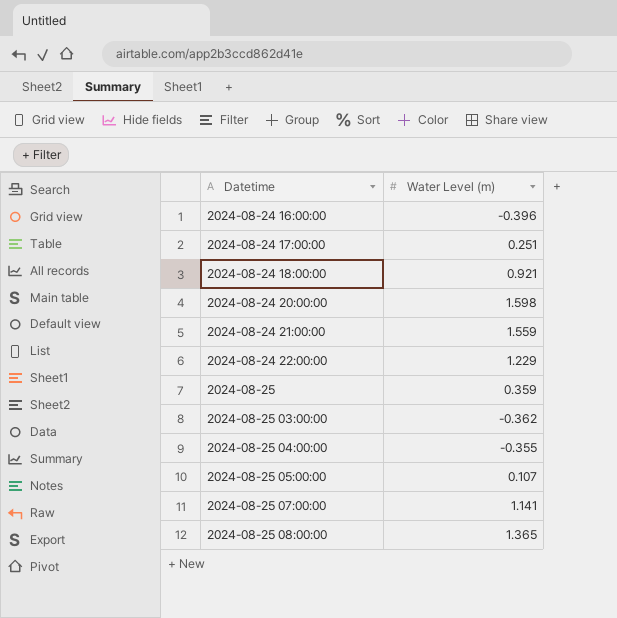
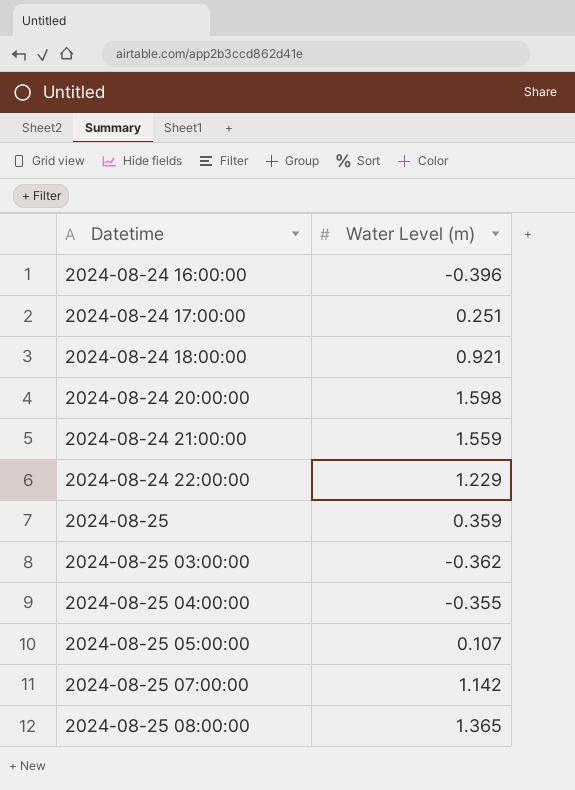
2024-08-25 07:00:00 | Water Level (m): 1.141 -> 1.142

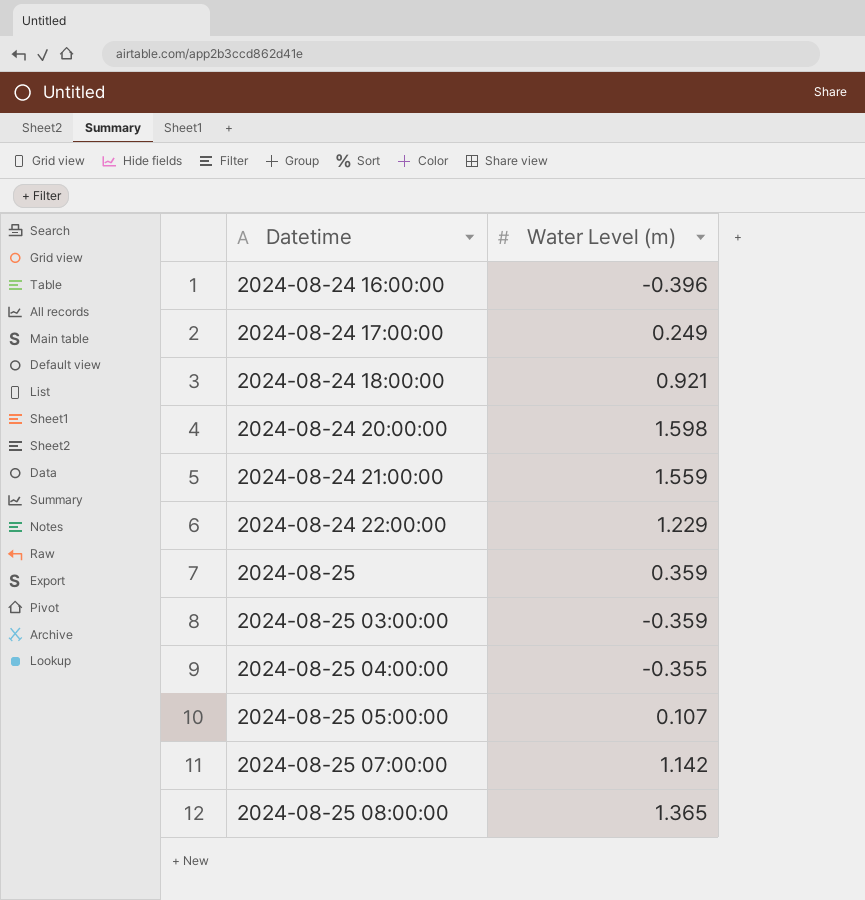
2024-08-24 17:00:00 | Water Level (m): 0.251 -> 0.249
2024-08-25 03:00:00 | Water Level (m): -0.362 -> -0.359

